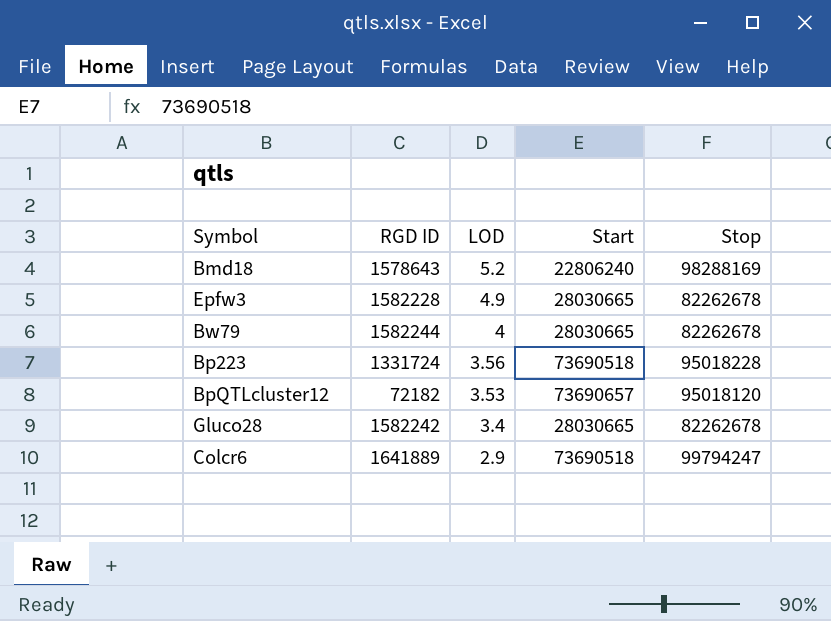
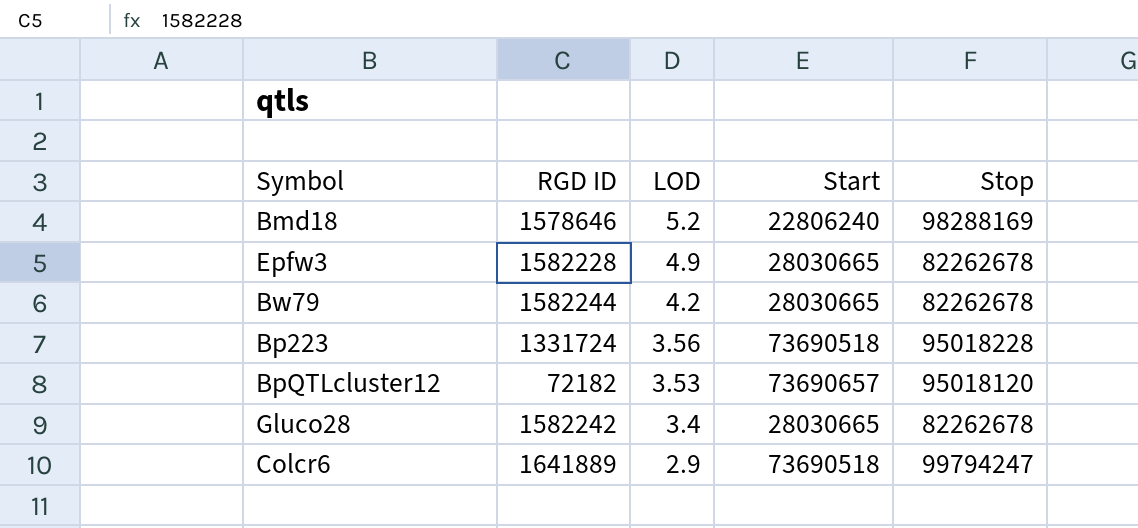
Bmd18 | RGD ID: 1578643 -> 1578646
Bw79 | LOD: 4 -> 4.2

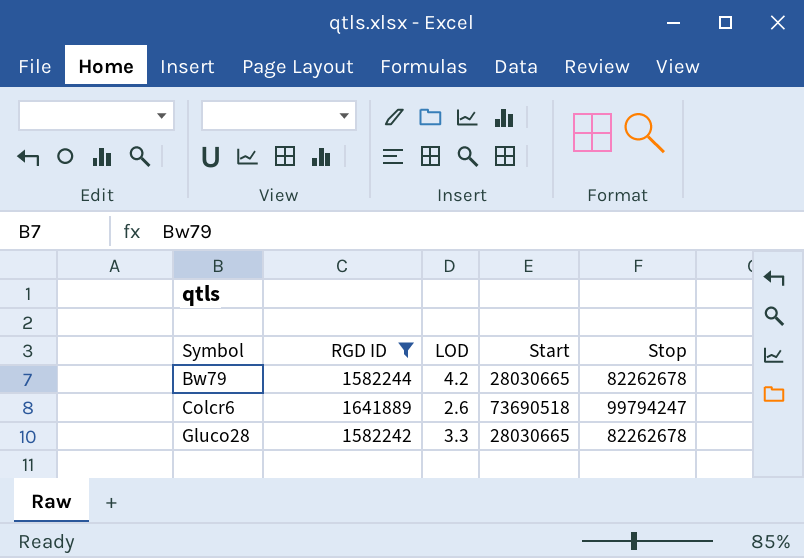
filter: none -> RGD ID >= 1582242
row order: LOD descending -> Symbol ascending
Colcr6 | LOD: 2.9 -> 2.6
Gluco28 | LOD: 3.4 -> 3.3

